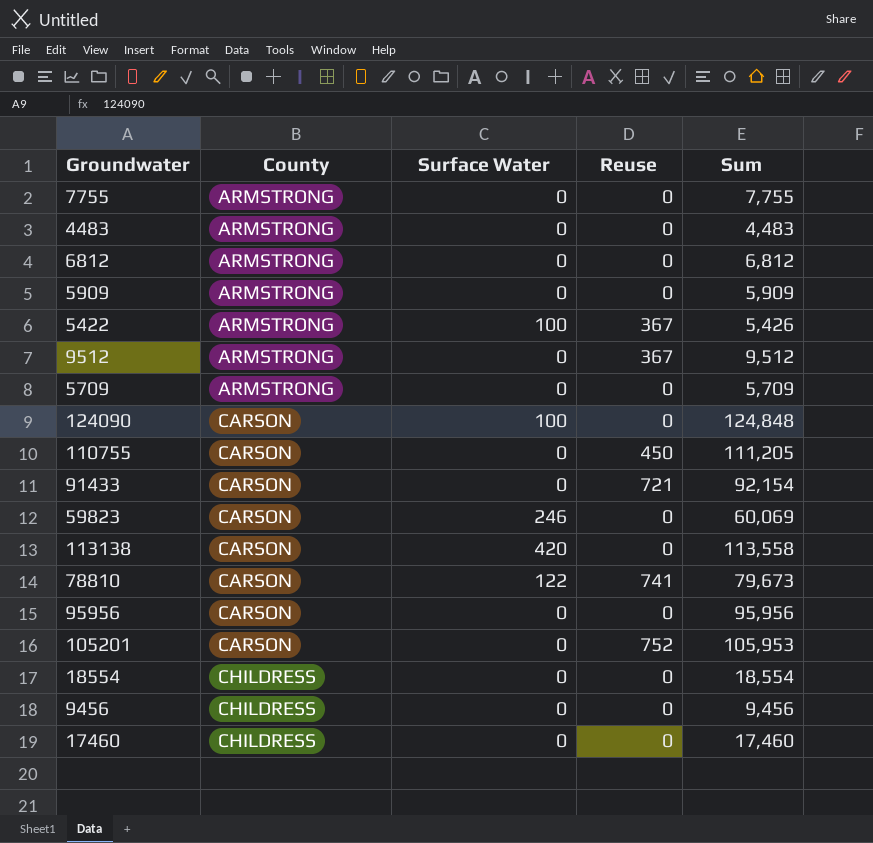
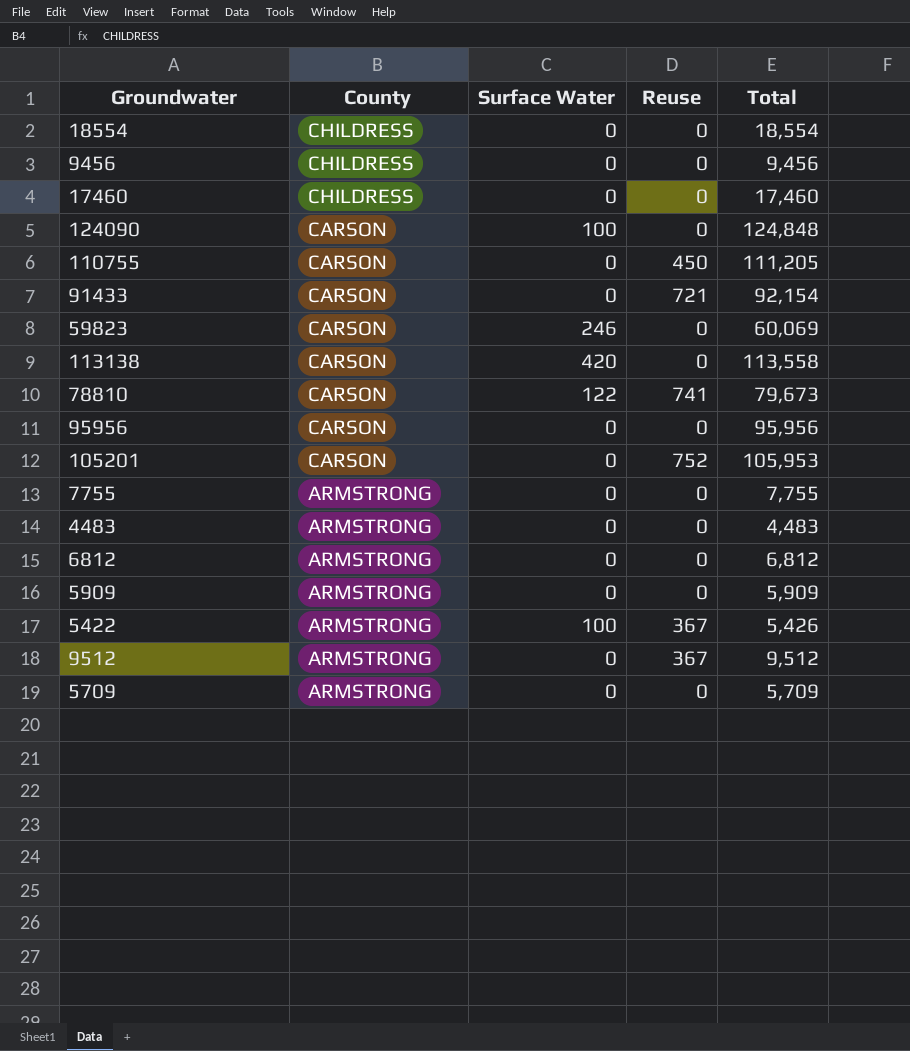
row order: County ascending -> County descending
column name: Sum -> Total

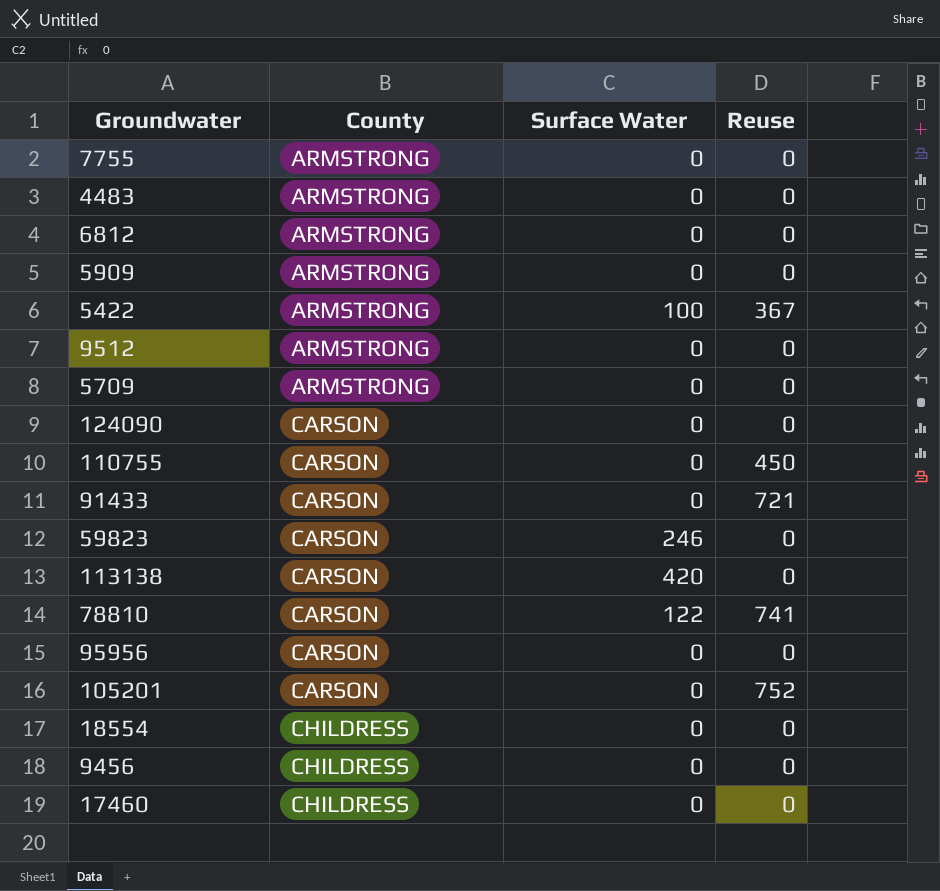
row order: County descending -> County ascending
column Total | position: 5 -> none
9512 | Reuse: 367 -> 0
124090 | Surface Water: 100 -> 0

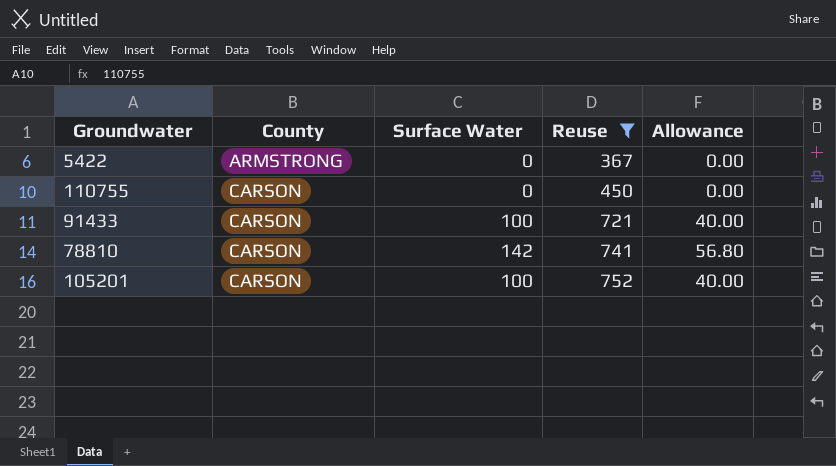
filter: none -> Reuse != 0
column Allowance | formula: none -> [Surface Water] * 0.4
5422 | Surface Water: 100 -> 0
91433 | Surface Water: 0 -> 100
78810 | Surface Water: 122 -> 142
105201 | Surface Water: 0 -> 100

